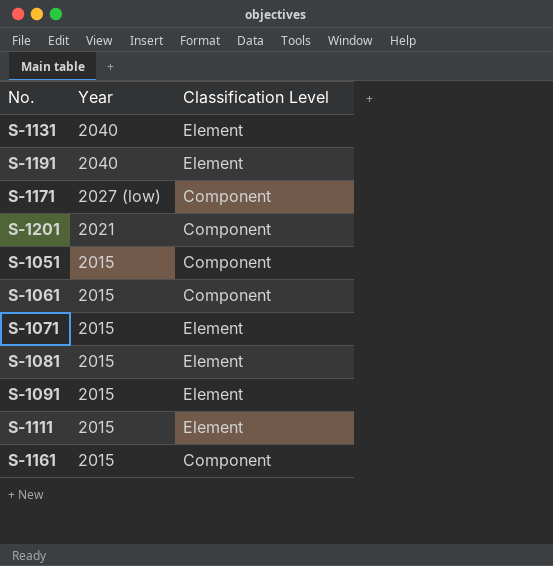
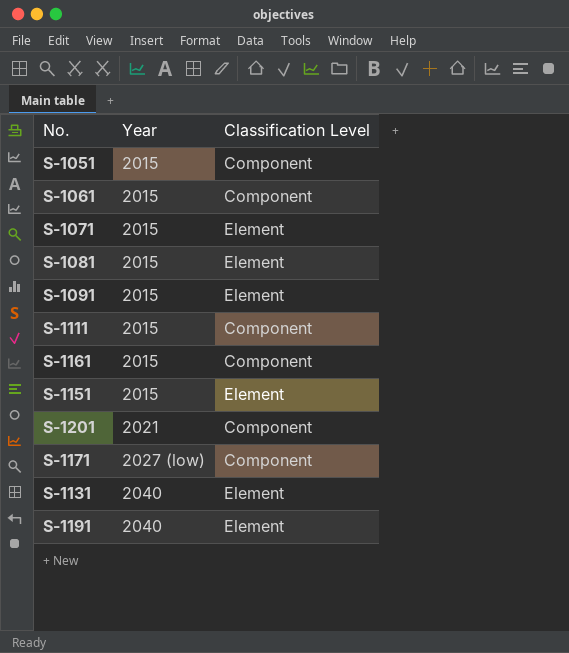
row order: Year descending -> Year ascending
S-1111 | Classification Level: Element -> Component
row S-1151: none -> 2015 | Element

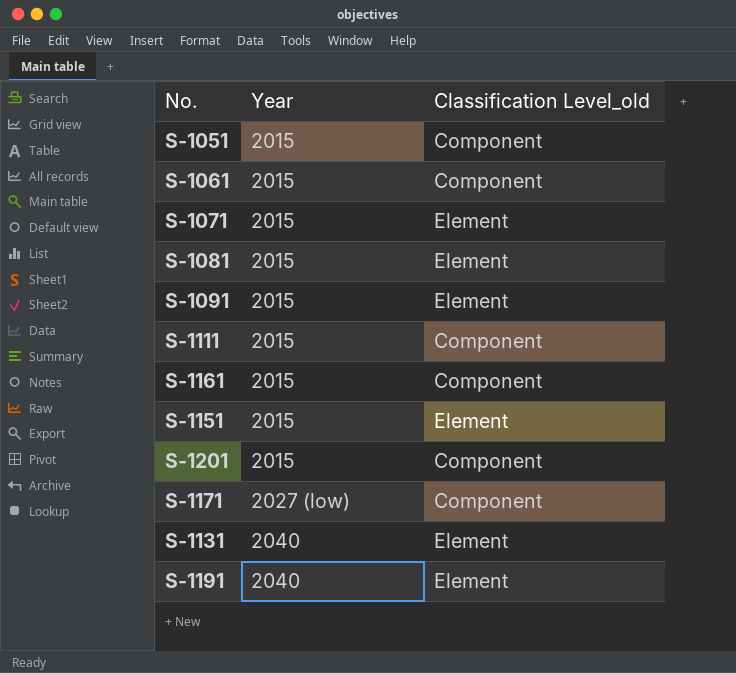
column name: Classification Level -> Classification Level_old
S-1201 | Year: 2021 -> 2015

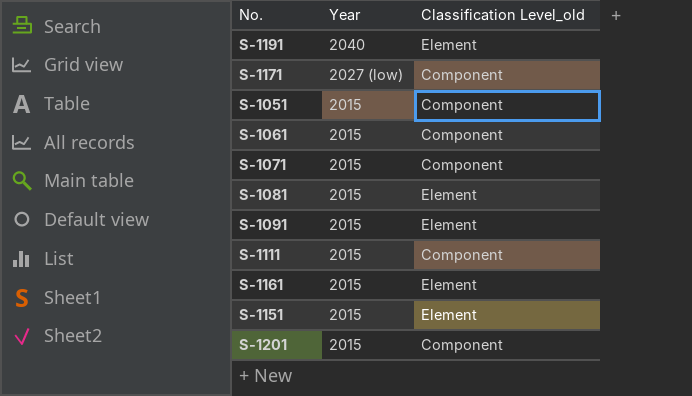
row order: Year ascending -> Year descending
row S-1131: 2040 | Element -> none
S-1071 | Classification Level_old: Element -> Component
S-1161 | Classification Level_old: Component -> Element

